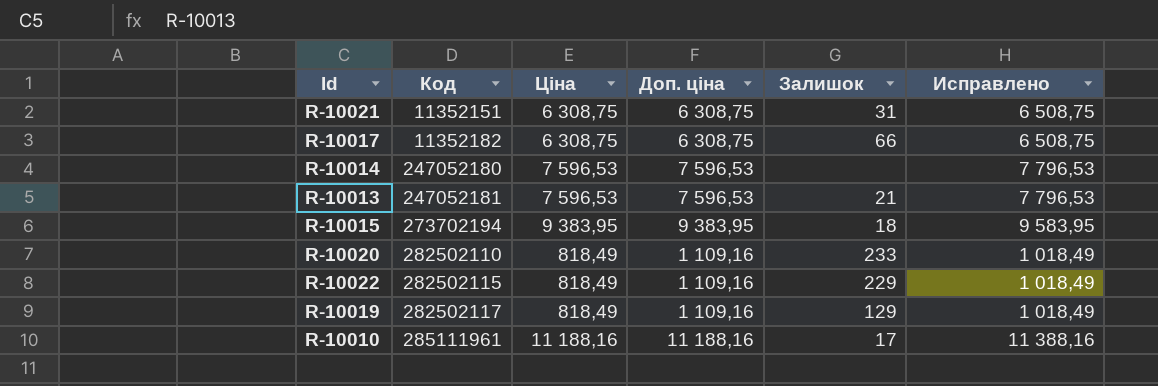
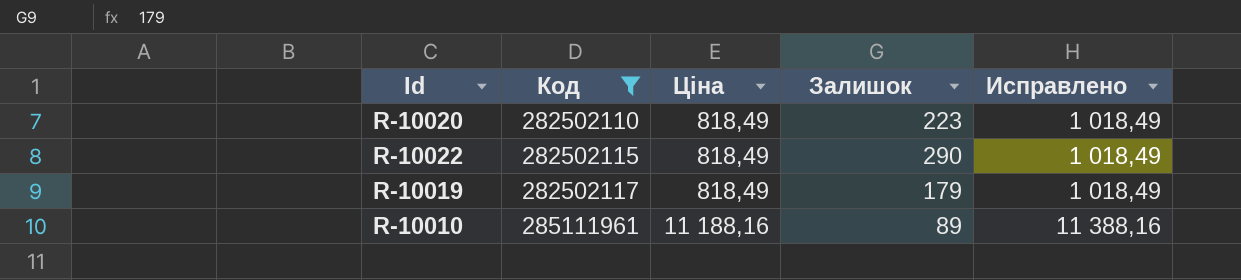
filter: none -> Код >= 282502110
column Доп. ціна | position: 4 -> none
R-10020 | Залишок: 233 -> 223
R-10022 | Залишок: 229 -> 290
R-10019 | Залишок: 129 -> 179
R-10010 | Залишок: 17 -> 89

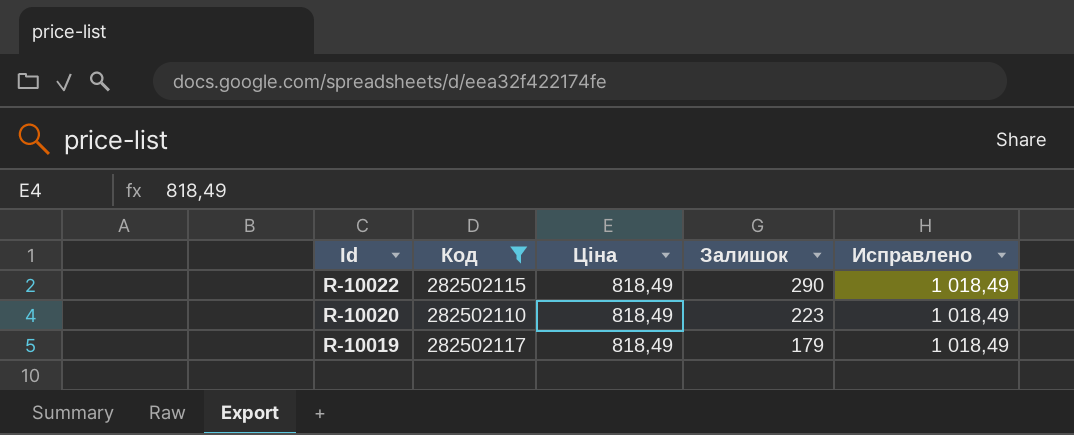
row order: Код ascending -> Id descending
row R-10010: 285111961 | 11 188,16 | 89 | 11 388,16 -> none

